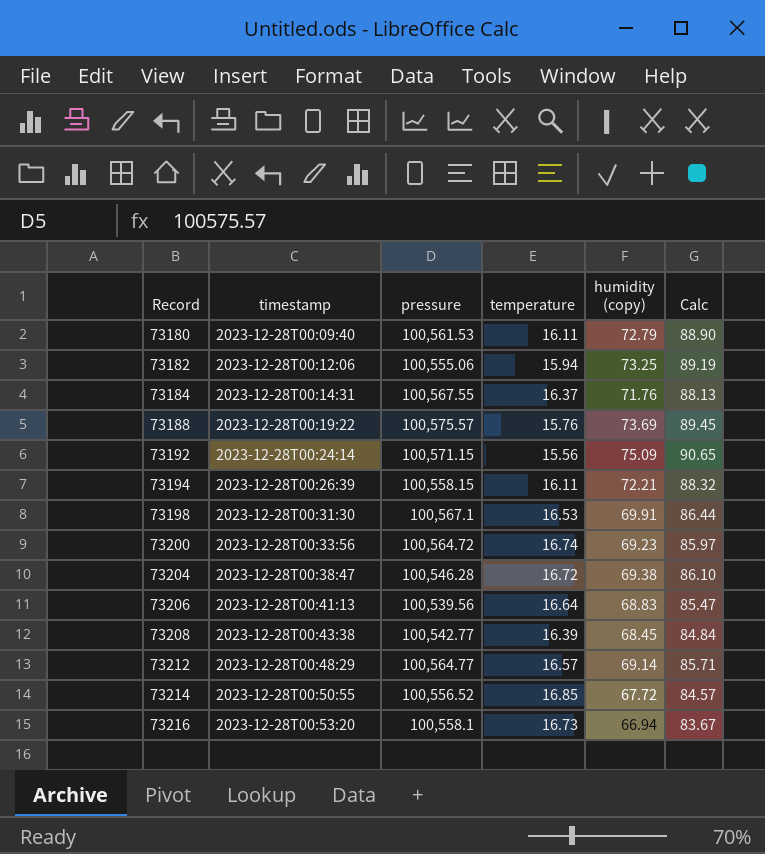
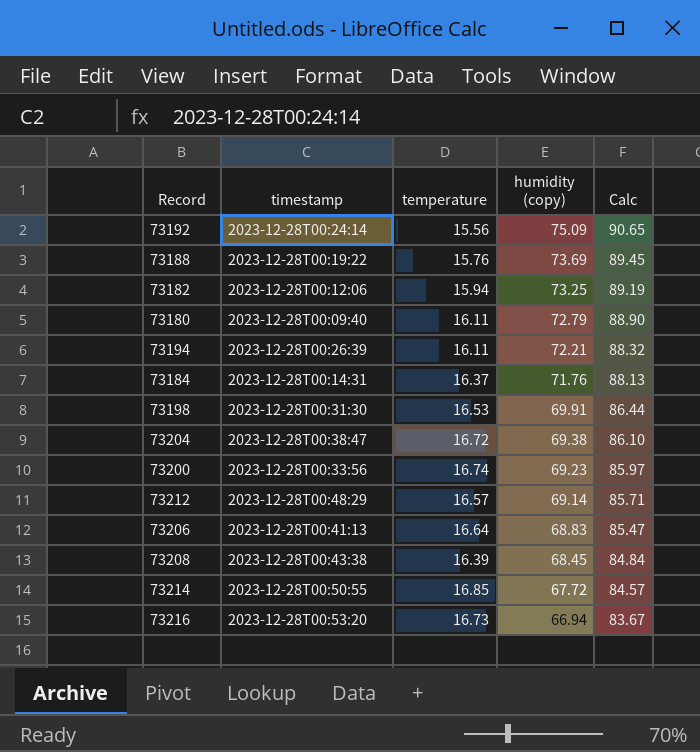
row order: Record ascending -> humidity (copy) descending
column pressure | position: 3 -> none

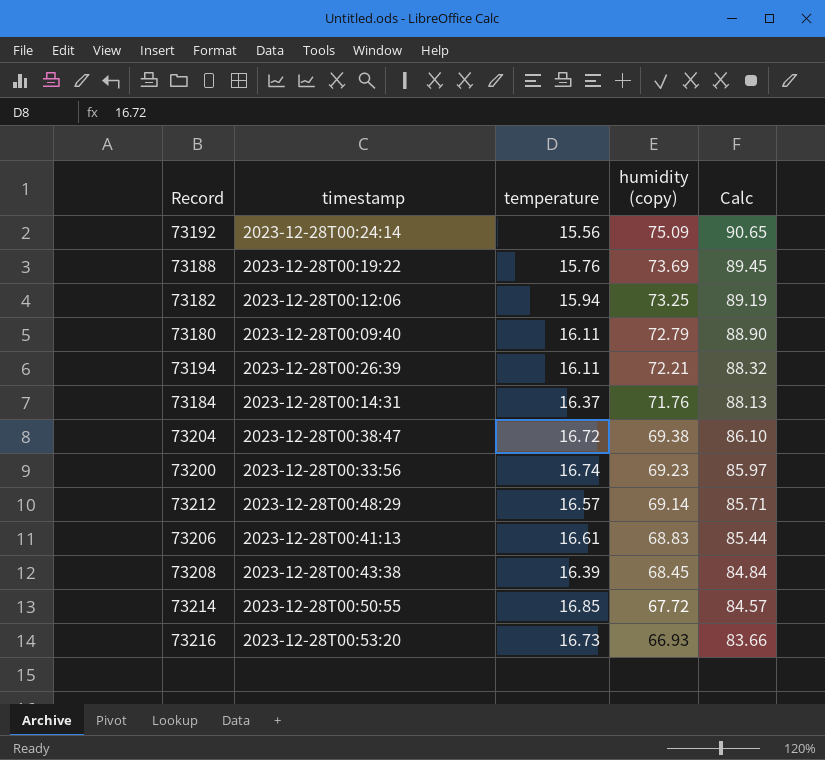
row 73198: 2023-12-28T00:31:30 | 16.53 | 69.91 | 86.44 -> none
73206 | temperature: 16.64 -> 16.61
73206 | Calc: 85.47 -> 85.44
73216 | humidity (copy): 66.94 -> 66.93
73216 | Calc: 83.67 -> 83.66

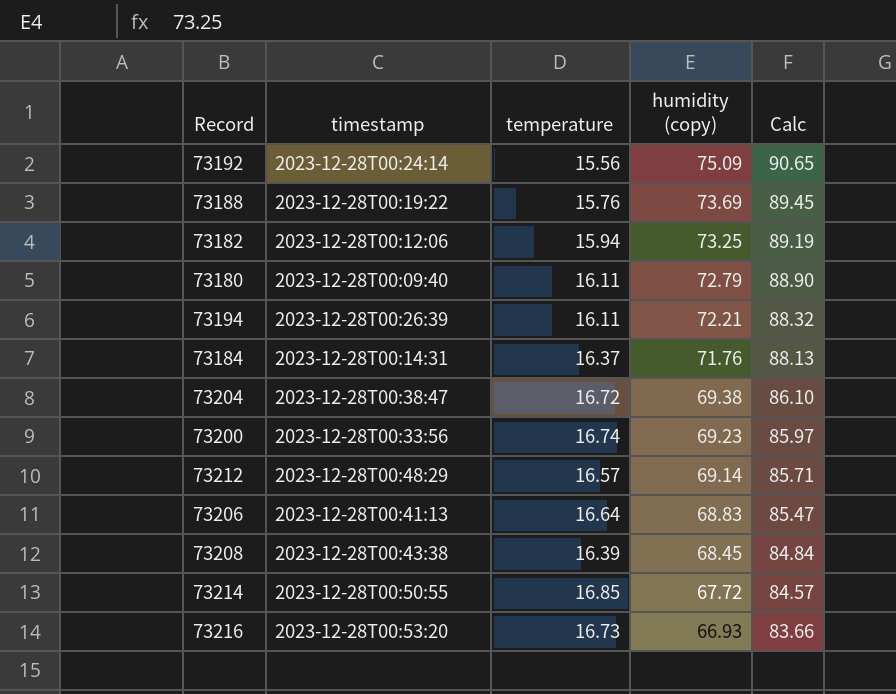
73206 | temperature: 16.61 -> 16.64
73206 | Calc: 85.44 -> 85.47

